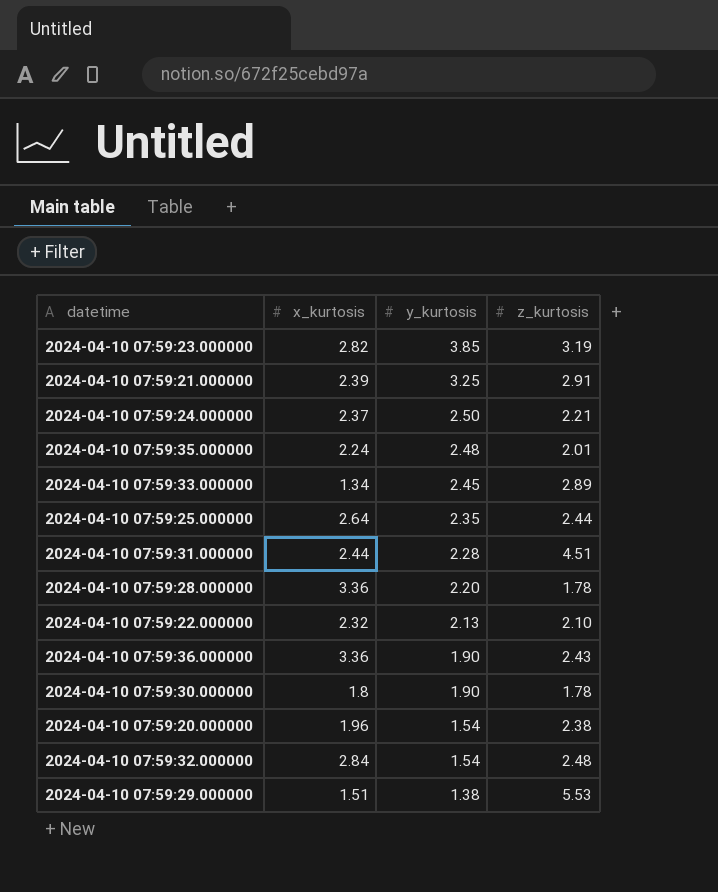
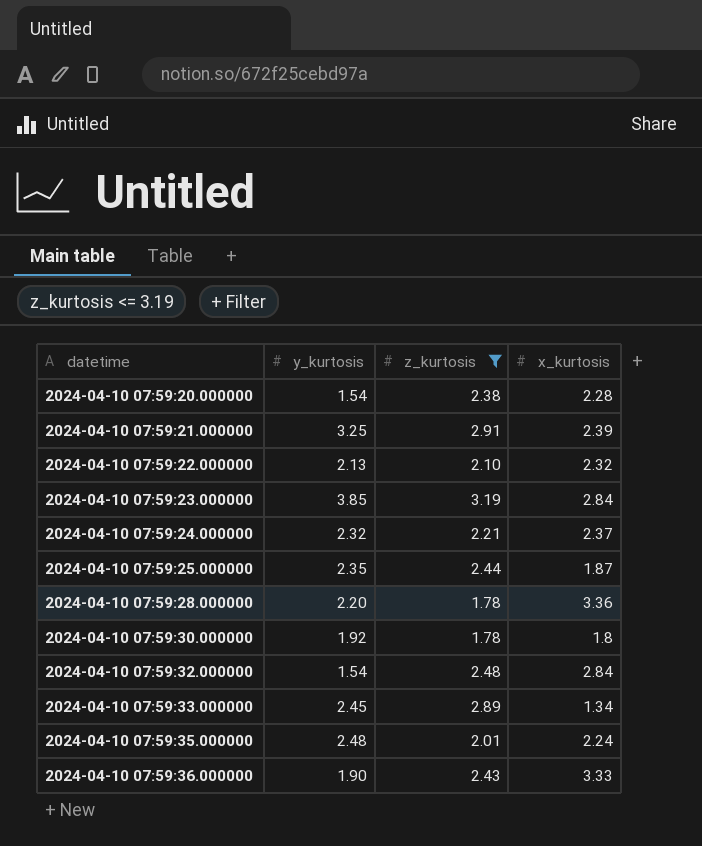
filter: none -> z_kurtosis <= 3.19
row order: y_kurtosis descending -> datetime ascending
column x_kurtosis | position: 2 -> 4
2024-04-10 07:59:20.000000 | x_kurtosis: 1.96 -> 2.28
2024-04-10 07:59:23.000000 | x_kurtosis: 2.82 -> 2.84
2024-04-10 07:59:24.000000 | y_kurtosis: 2.50 -> 2.32
2024-04-10 07:59:25.000000 | x_kurtosis: 2.64 -> 1.87
2024-04-10 07:59:30.000000 | y_kurtosis: 1.90 -> 1.92
2024-04-10 07:59:36.000000 | x_kurtosis: 3.36 -> 3.33

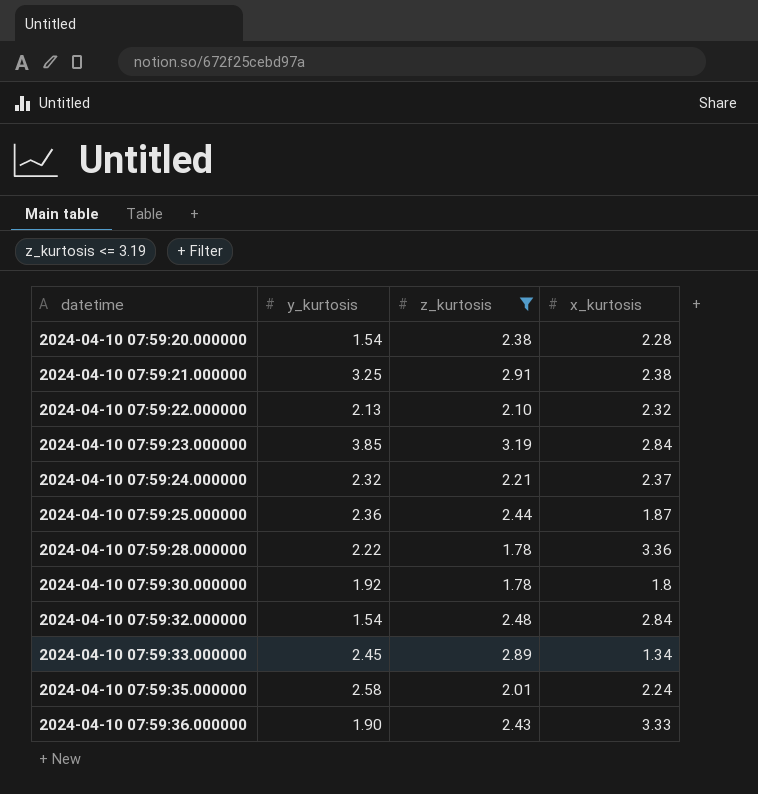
2024-04-10 07:59:21.000000 | x_kurtosis: 2.39 -> 2.38
2024-04-10 07:59:25.000000 | y_kurtosis: 2.35 -> 2.36
2024-04-10 07:59:28.000000 | y_kurtosis: 2.20 -> 2.22
2024-04-10 07:59:35.000000 | y_kurtosis: 2.48 -> 2.58

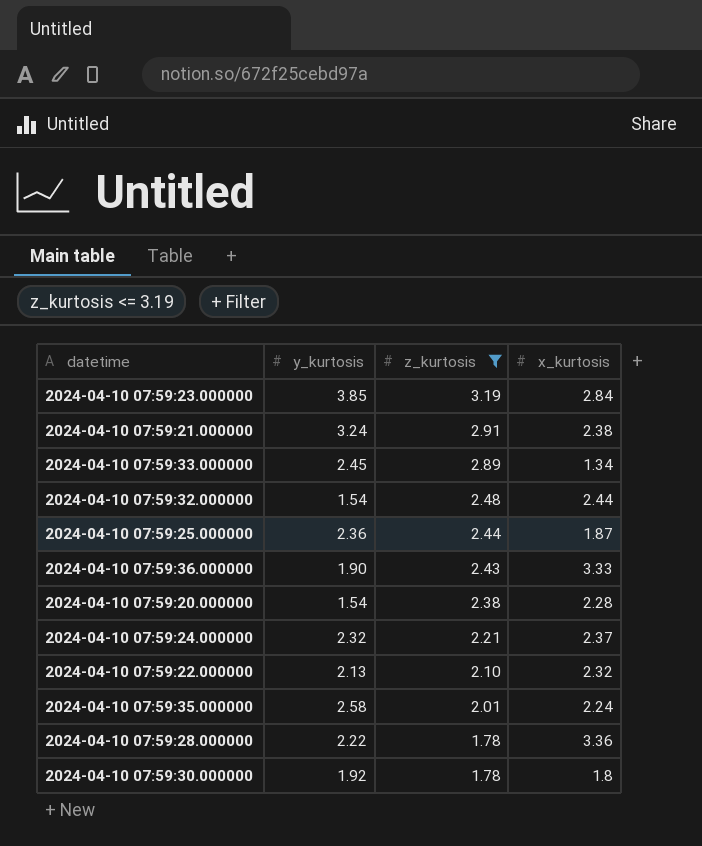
row order: datetime ascending -> z_kurtosis descending
2024-04-10 07:59:21.000000 | y_kurtosis: 3.25 -> 3.24
2024-04-10 07:59:32.000000 | x_kurtosis: 2.84 -> 2.44

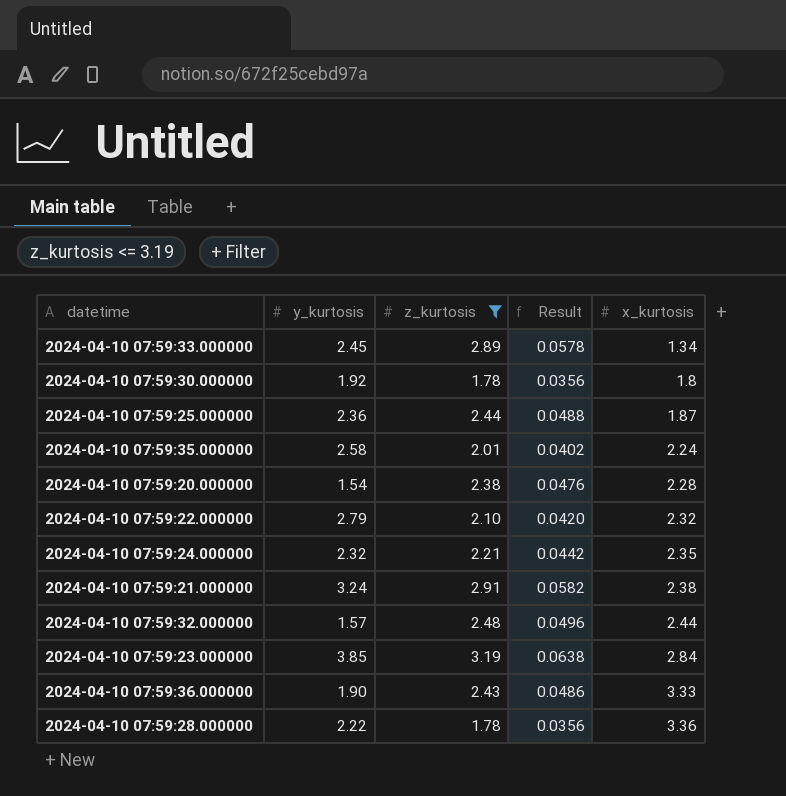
row order: z_kurtosis descending -> x_kurtosis ascending
column Result | formula: none -> [z_kurtosis] * 0.02
2024-04-10 07:59:22.000000 | y_kurtosis: 2.13 -> 2.79
2024-04-10 07:59:24.000000 | x_kurtosis: 2.37 -> 2.35
2024-04-10 07:59:32.000000 | y_kurtosis: 1.54 -> 1.57

